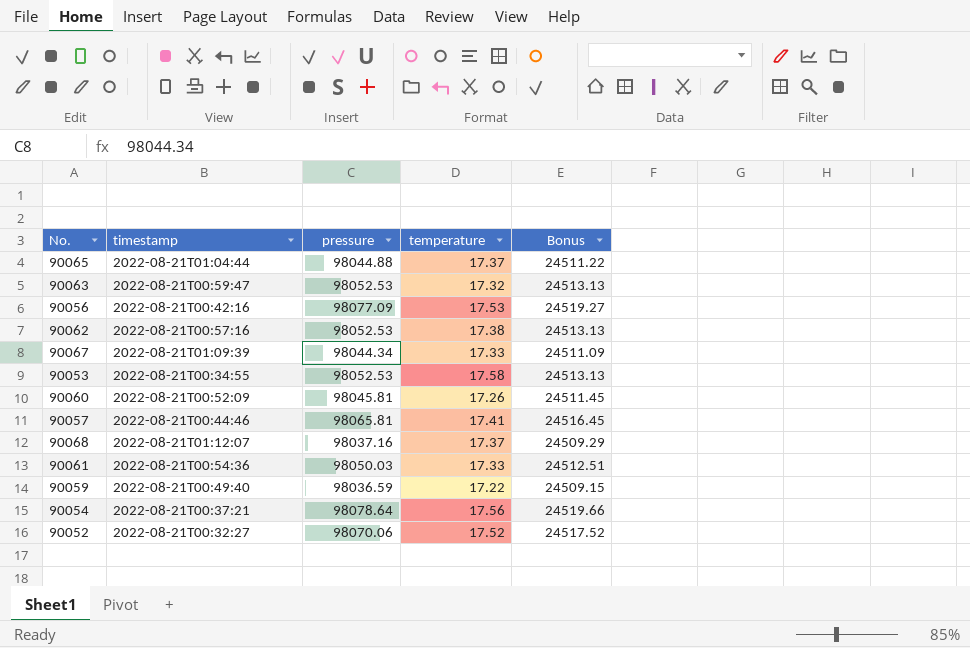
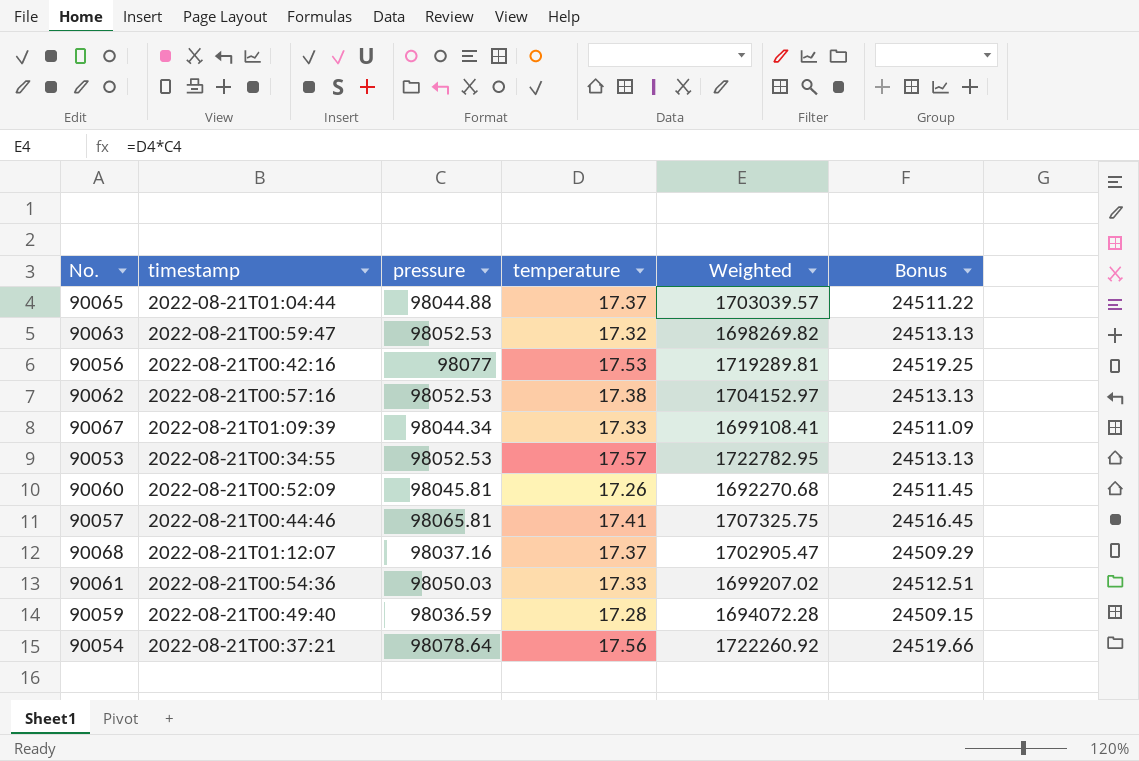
column Weighted | formula: none -> [pressure] * [temperature]
row 90052: 2022-08-21T00:32:27 | 98070.06 | 17.52 | 24517.52 -> none
90056 | pressure: 98077.09 -> 98077
90056 | Bonus: 24519.27 -> 24519.25
90053 | temperature: 17.58 -> 17.57
90059 | temperature: 17.22 -> 17.28

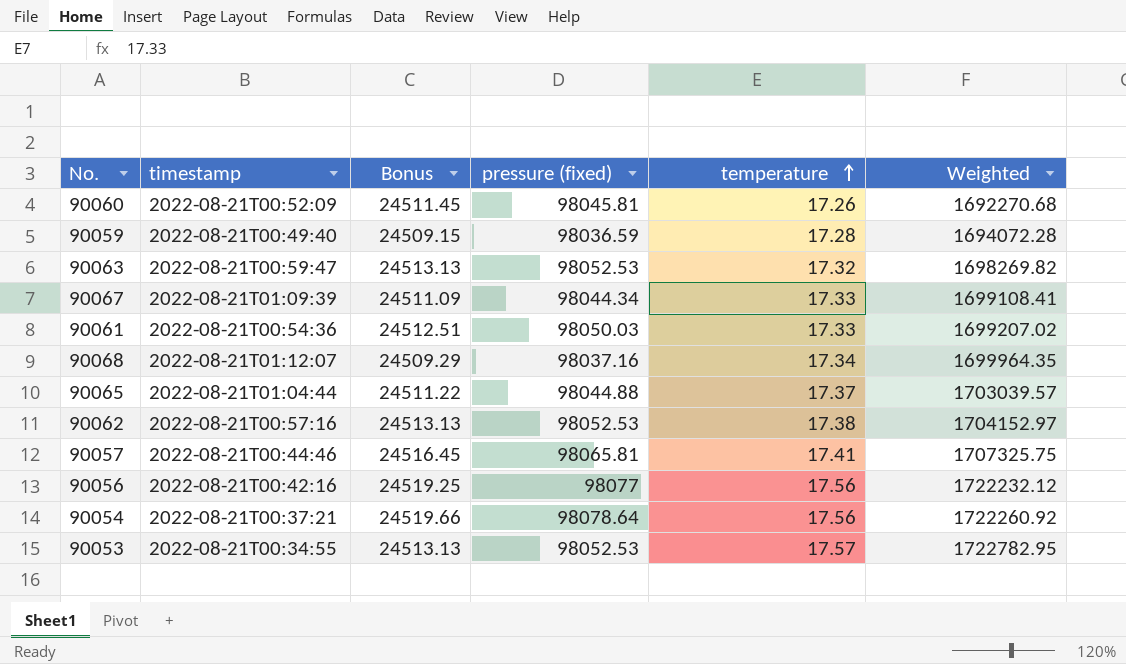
row order: none -> temperature ascending
column Bonus | position: 6 -> 3
column name: pressure -> pressure (fixed)
90068 | temperature: 17.37 -> 17.34
90068 | Weighted: 1702905.47 -> 1699964.35
90056 | temperature: 17.53 -> 17.56
90056 | Weighted: 1719289.81 -> 1722232.12

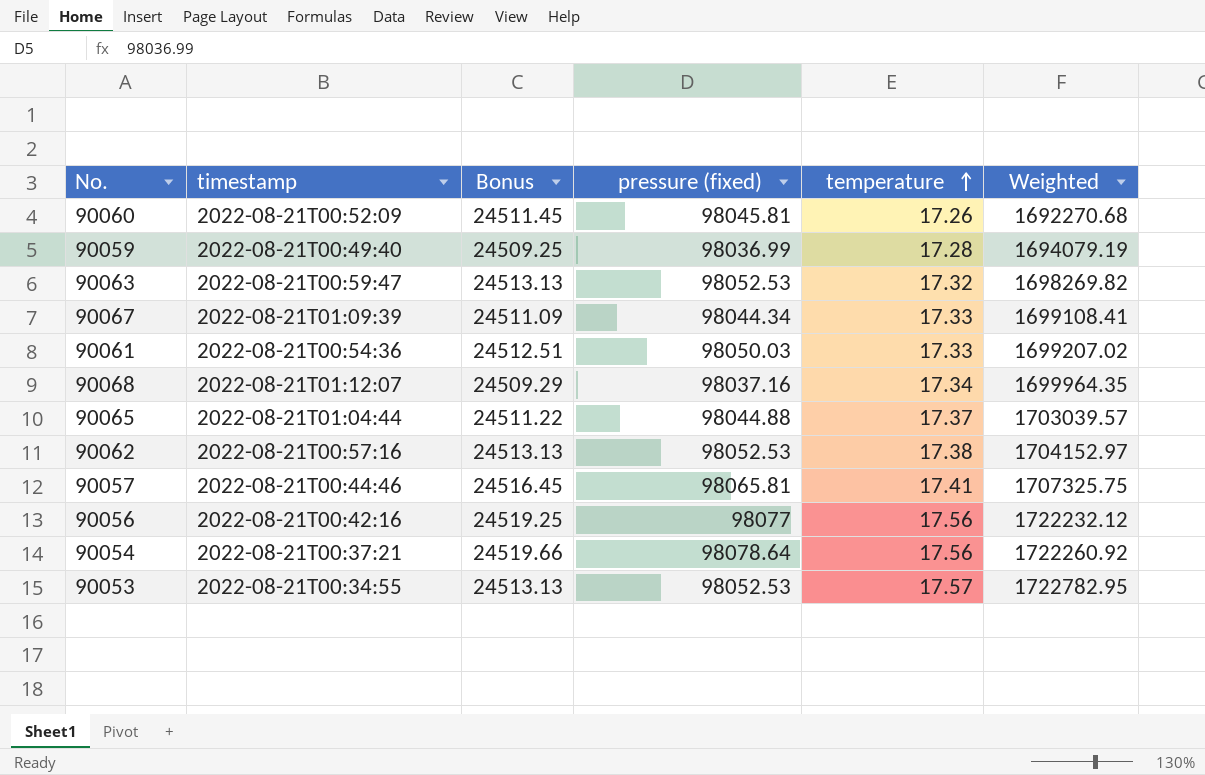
90059 | Bonus: 24509.15 -> 24509.25
90059 | pressure (fixed): 98036.59 -> 98036.99
90059 | Weighted: 1694072.28 -> 1694079.19

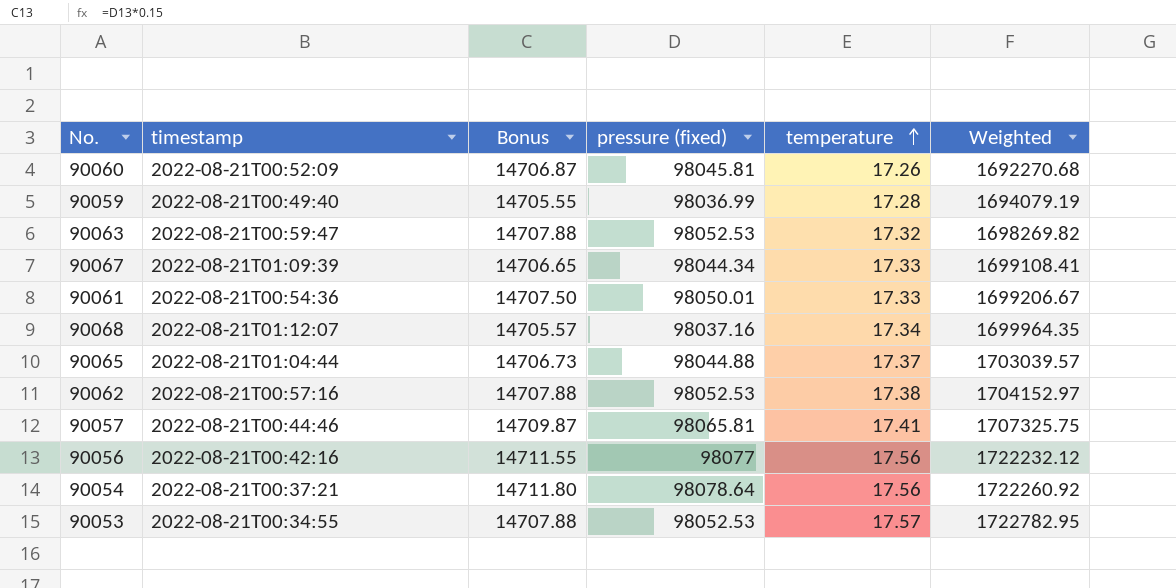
column Bonus | formula: [pressure (fixed)] * 0.25 -> [pressure (fixed)] * 0.15
90061 | pressure (fixed): 98050.03 -> 98050.01
90061 | Weighted: 1699207.02 -> 1699206.67

